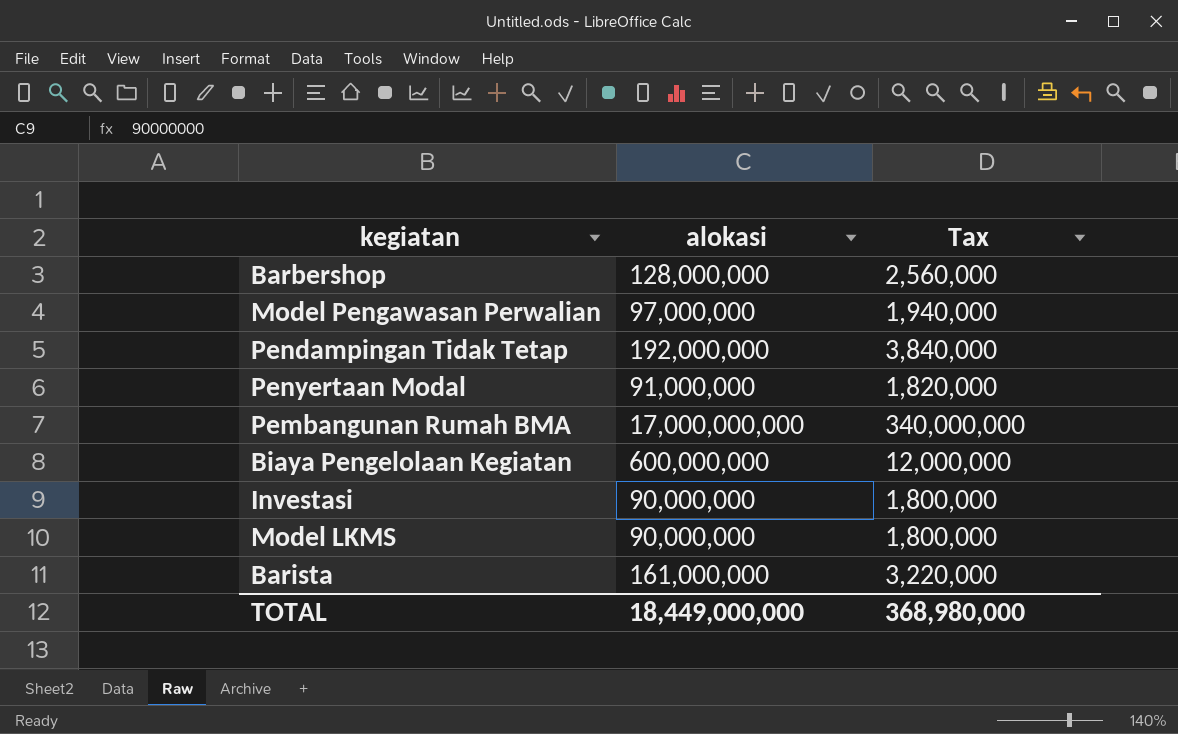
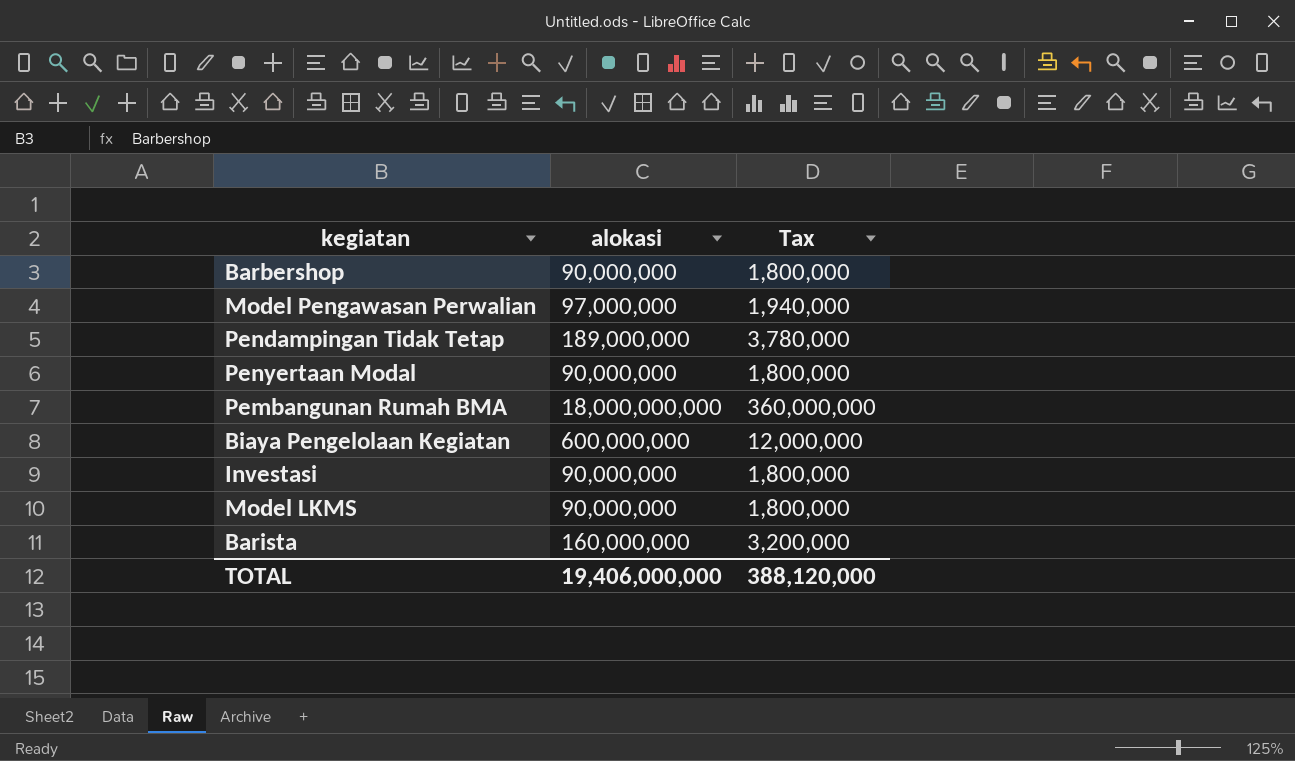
Barbershop | alokasi: 128,000,000 -> 90,000,000
Barbershop | Tax: 2,560,000 -> 1,800,000
Pendampingan Tidak Tetap | alokasi: 192,000,000 -> 189,000,000
Pendampingan Tidak Tetap | Tax: 3,840,000 -> 3,780,000
Penyertaan Modal | alokasi: 91,000,000 -> 90,000,000
Penyertaan Modal | Tax: 1,820,000 -> 1,800,000
Pembangunan Rumah BMA | alokasi: 17,000,000,000 -> 18,000,000,000
Pembangunan Rumah BMA | Tax: 340,000,000 -> 360,000,000
Barista | alokasi: 161,000,000 -> 160,000,000
Barista | Tax: 3,220,000 -> 3,200,000
TOTAL | alokasi: 18,449,000,000 -> 19,406,000,000
TOTAL | Tax: 368,980,000 -> 388,120,000

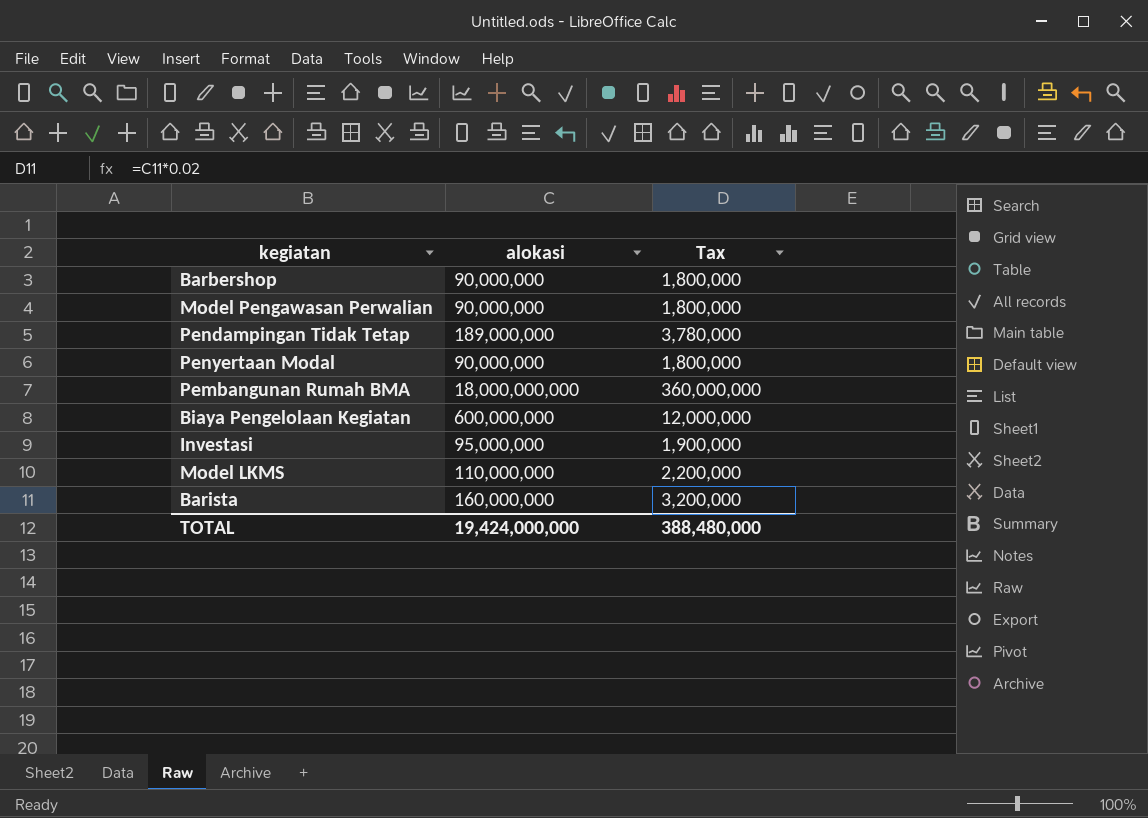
Model Pengawasan Perwalian | alokasi: 97,000,000 -> 90,000,000
Model Pengawasan Perwalian | Tax: 1,940,000 -> 1,800,000
Investasi | alokasi: 90,000,000 -> 95,000,000
Investasi | Tax: 1,800,000 -> 1,900,000
Model LKMS | alokasi: 90,000,000 -> 110,000,000
Model LKMS | Tax: 1,800,000 -> 2,200,000
TOTAL | alokasi: 19,406,000,000 -> 19,424,000,000
TOTAL | Tax: 388,120,000 -> 388,480,000

